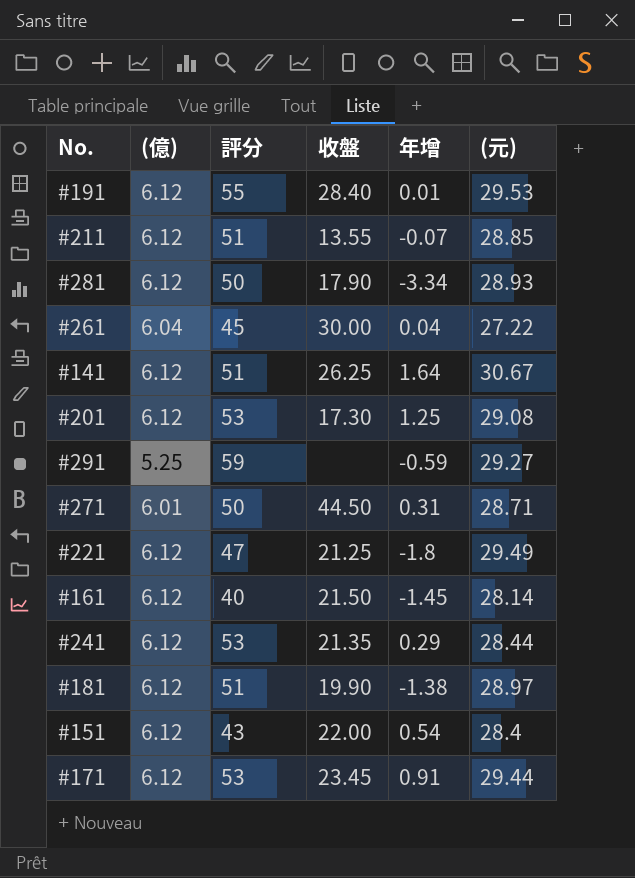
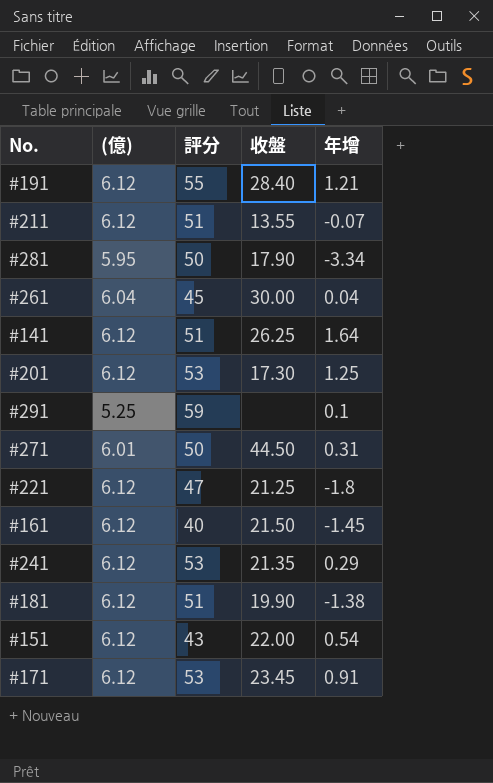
column (元) | position: 6 -> none
#191 | 年增: 0.01 -> 1.21
#281 | (億): 6.12 -> 5.95
#291 | 年增: -0.59 -> 0.1

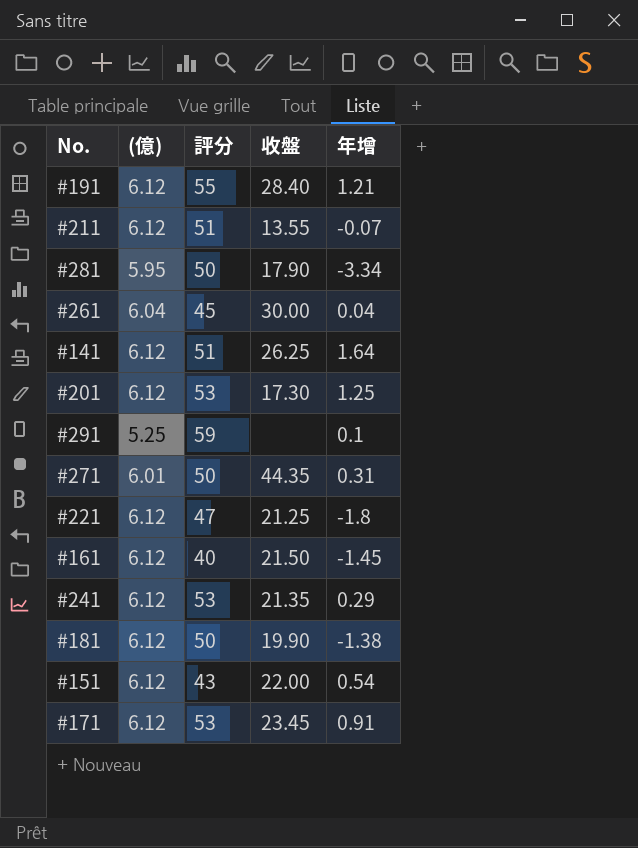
#271 | 收盤: 44.50 -> 44.35
#181 | 評分: 51 -> 50

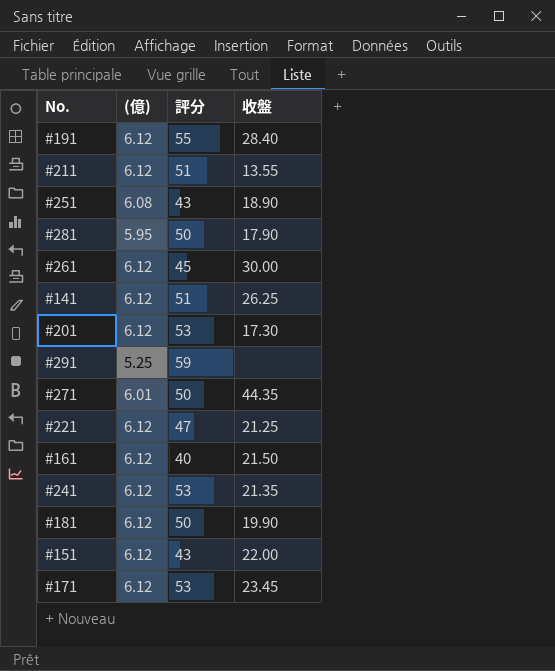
column 年增 | position: 5 -> none
row #251: none -> 6.08 | 43 | 18.90
#261 | (億): 6.04 -> 6.12

